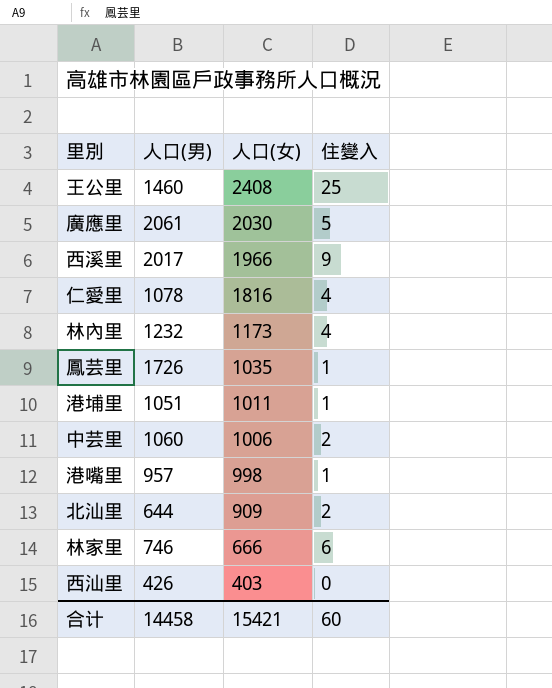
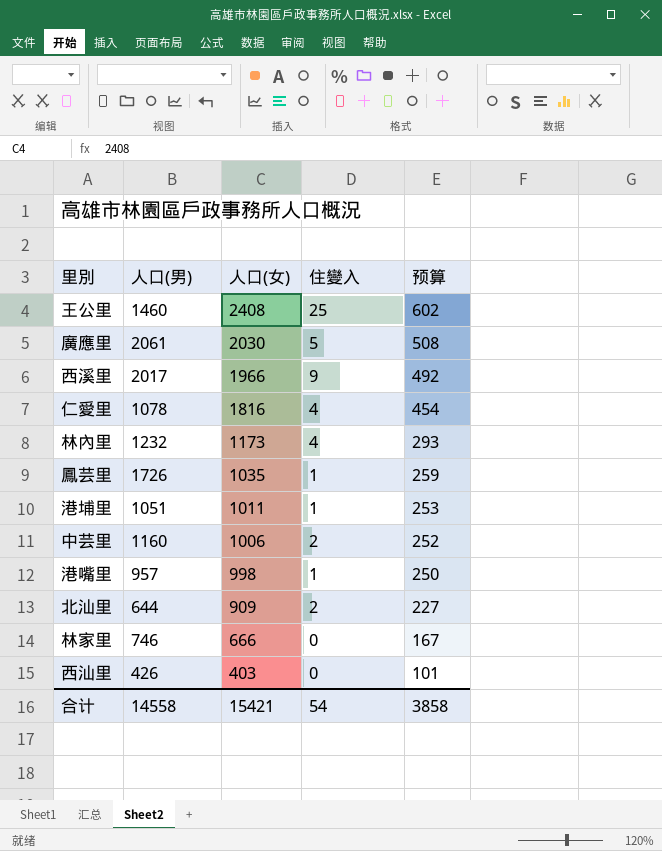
column 预算 | formula: none -> [人口(女)] * 0.25
中芸里 | 人口(男): 1060 -> 1160
林家里 | 住變入: 6 -> 0
合计 | 人口(男): 14458 -> 14558
合计 | 住變入: 60 -> 54

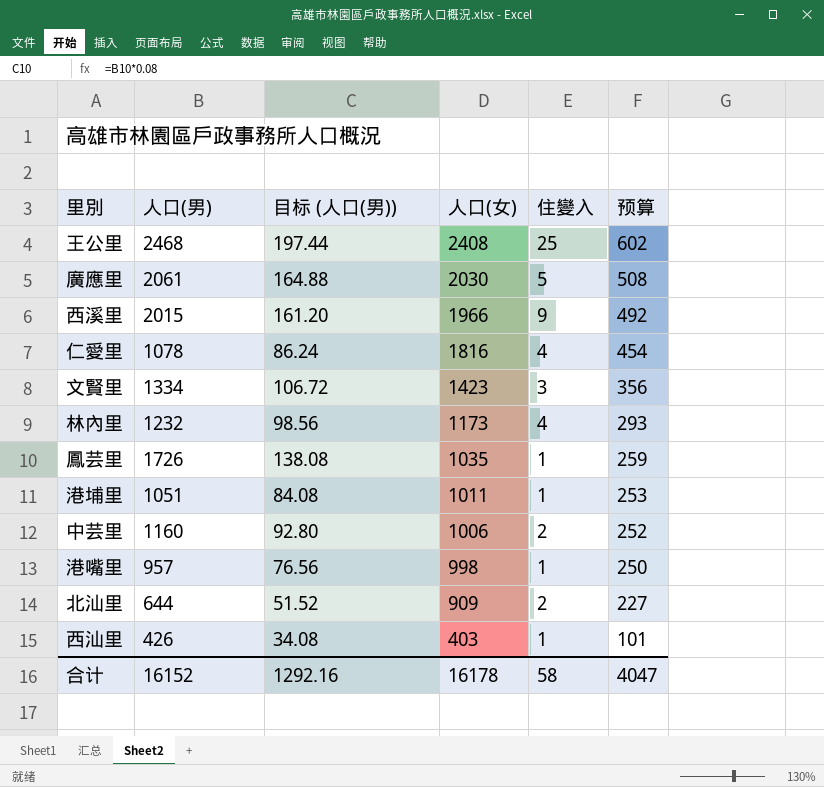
column 目标 (人口(男)) | formula: none -> [人口(男)] * 0.08
row 林家里: 746 | 666 | 0 | 167 -> none
王公里 | 人口(男): 1460 -> 2468
西溪里 | 人口(男): 2017 -> 2015
row 文賢里: none -> 1334 | 106.72 | 1423 | 3 | 356
西汕里 | 住變入: 0 -> 1
合计 | 人口(男): 14558 -> 16152
合计 | 人口(女): 15421 -> 16178
合计 | 住變入: 54 -> 58
合计 | 预算: 3858 -> 4047

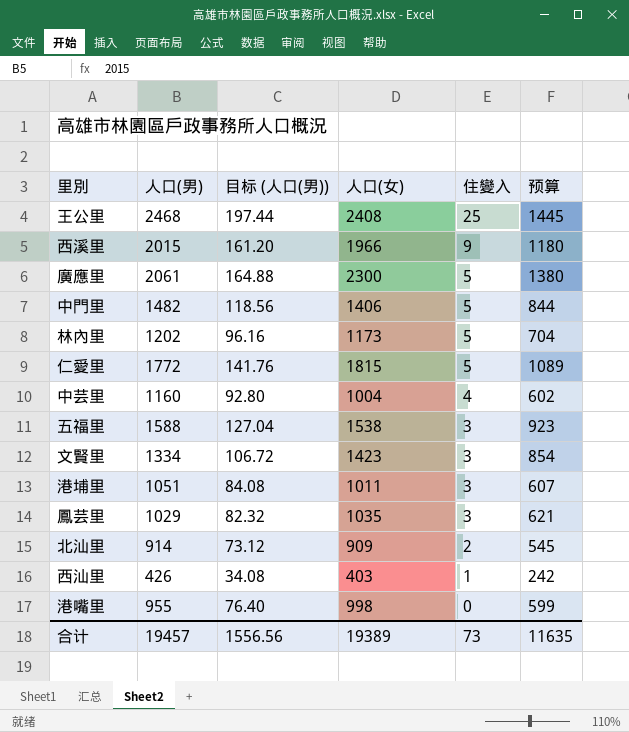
row order: 人口(女) descending -> 住變入 descending
column 预算 | formula: [人口(女)] * 0.25 -> [人口(女)] * 0.6
廣應里 | 人口(女): 2030 -> 2300
row 中門里: none -> 1482 | 118.56 | 1406 | 5 | 844
林內里 | 人口(男): 1232 -> 1202
林內里 | 目标 (人口(男)): 98.56 -> 96.16
林內里 | 住變入: 4 -> 5
仁愛里 | 人口(男): 1078 -> 1772
仁愛里 | 目标 (人口(男)): 86.24 -> 141.76
仁愛里 | 人口(女): 1816 -> 1815
仁愛里 | 住變入: 4 -> 5
中芸里 | 人口(女): 1006 -> 1004
中芸里 | 住變入: 2 -> 4
row 五福里: none -> 1588 | 127.04 | 1538 | 3 | 923
港埔里 | 住變入: 1 -> 3
鳳芸里 | 人口(男): 1726 -> 1029
鳳芸里 | 目标 (人口(男)): 138.08 -> 82.32
鳳芸里 | 住變入: 1 -> 3
北汕里 | 人口(男): 644 -> 914
北汕里 | 目标 (人口(男)): 51.52 -> 73.12
港嘴里 | 人口(男): 957 -> 955
港嘴里 | 目标 (人口(男)): 76.56 -> 76.40
港嘴里 | 住變入: 1 -> 0
合计 | 人口(男): 16152 -> 19457
合计 | 目标 (人口(男)): 1292.16 -> 1556.56
合计 | 人口(女): 16178 -> 19389
合计 | 住變入: 58 -> 73
合计 | 预算: 4047 -> 11635

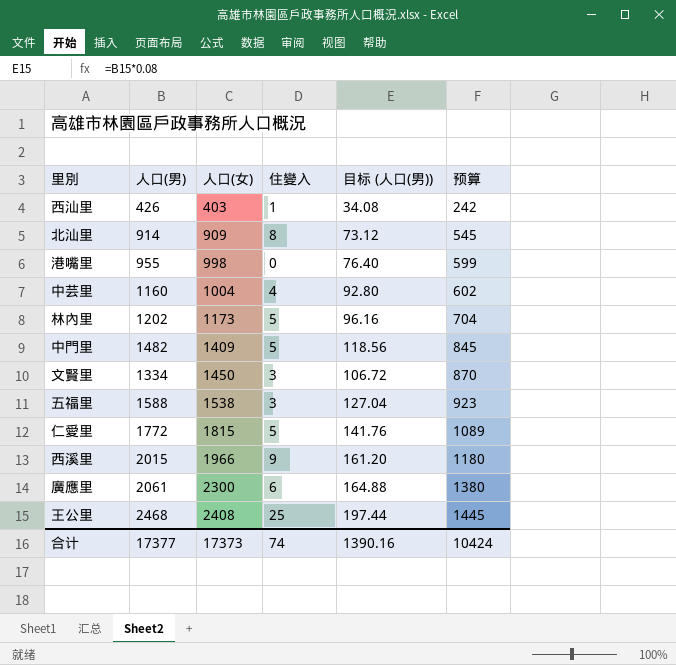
row order: 住變入 descending -> 人口(女) ascending
column 目标 (人口(男)) | position: 3 -> 5
row 港埔里: 1051 | 84.08 | 1011 | 3 | 607 -> none
row 鳳芸里: 1029 | 82.32 | 1035 | 3 | 621 -> none
北汕里 | 住變入: 2 -> 8
中門里 | 人口(女): 1406 -> 1409
中門里 | 预算: 844 -> 845
文賢里 | 人口(女): 1423 -> 1450
文賢里 | 预算: 854 -> 870
廣應里 | 住變入: 5 -> 6
合计 | 人口(男): 19457 -> 17377
合计 | 人口(女): 19389 -> 17373
合计 | 住變入: 73 -> 74
合计 | 目标 (人口(男)): 1556.56 -> 1390.16
合计 | 预算: 11635 -> 10424

